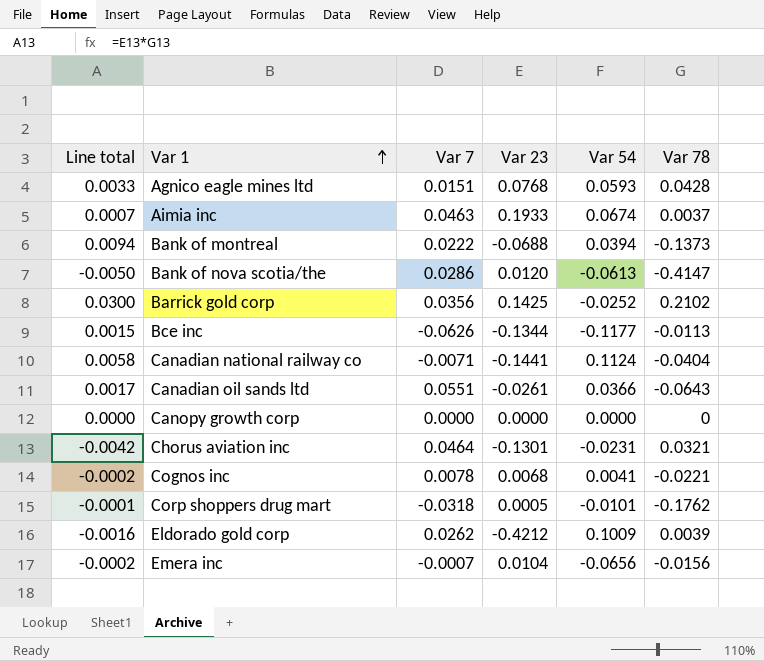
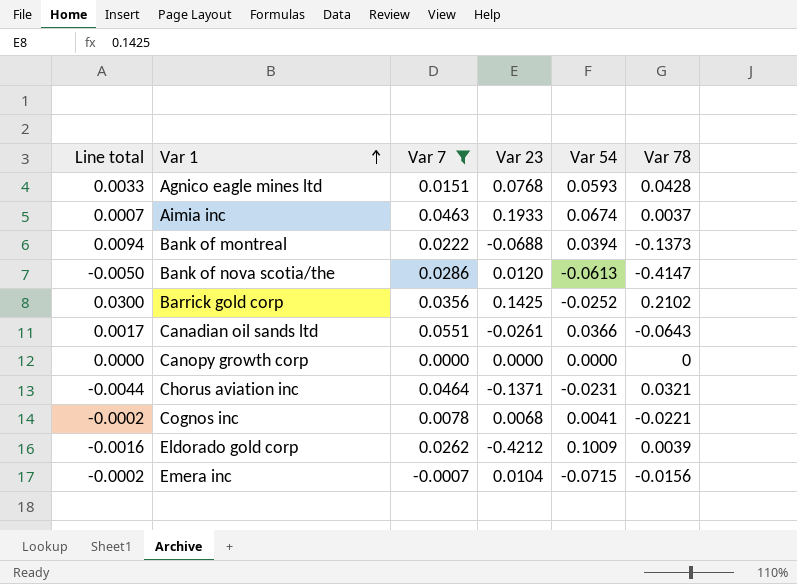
filter: none -> Var 7 >= -0.0007
Chorus aviation inc | Line total: -0.0042 -> -0.0044
Chorus aviation inc | Var 23: -0.1301 -> -0.1371
Emera inc | Var 54: -0.0656 -> -0.0715

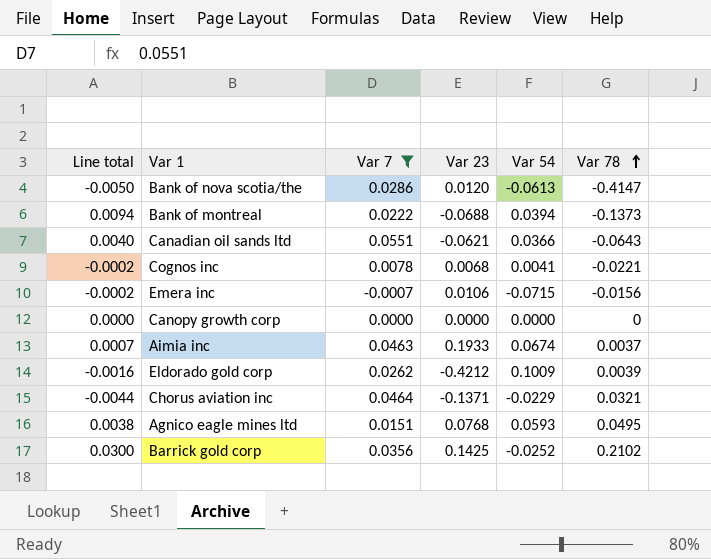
row order: Var 1 ascending -> Var 78 ascending
Canadian oil sands ltd | Line total: 0.0017 -> 0.0040
Canadian oil sands ltd | Var 23: -0.0261 -> -0.0621
Emera inc | Var 23: 0.0104 -> 0.0106
Chorus aviation inc | Var 54: -0.0231 -> -0.0229
Agnico eagle mines ltd | Line total: 0.0033 -> 0.0038
Agnico eagle mines ltd | Var 78: 0.0428 -> 0.0495

